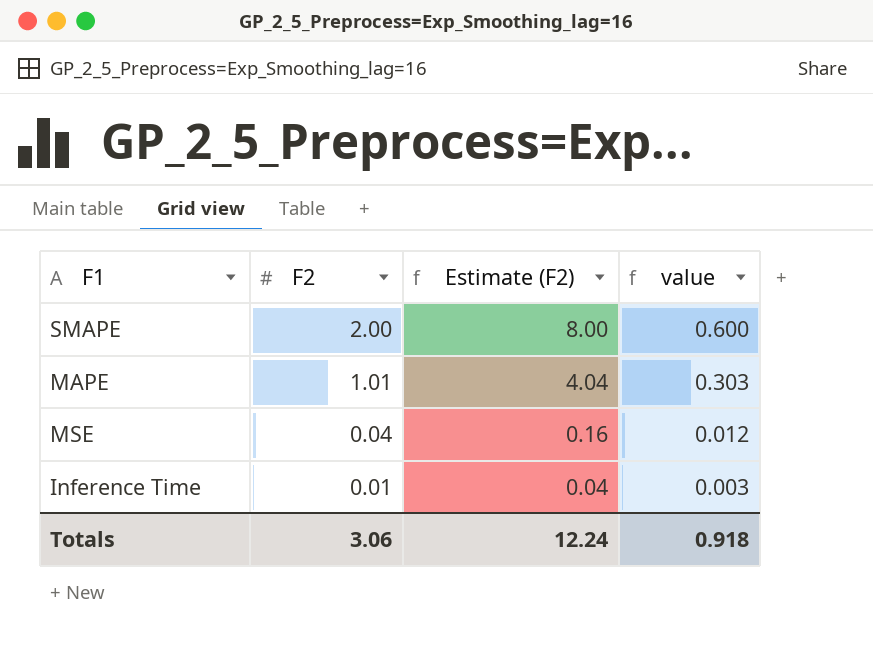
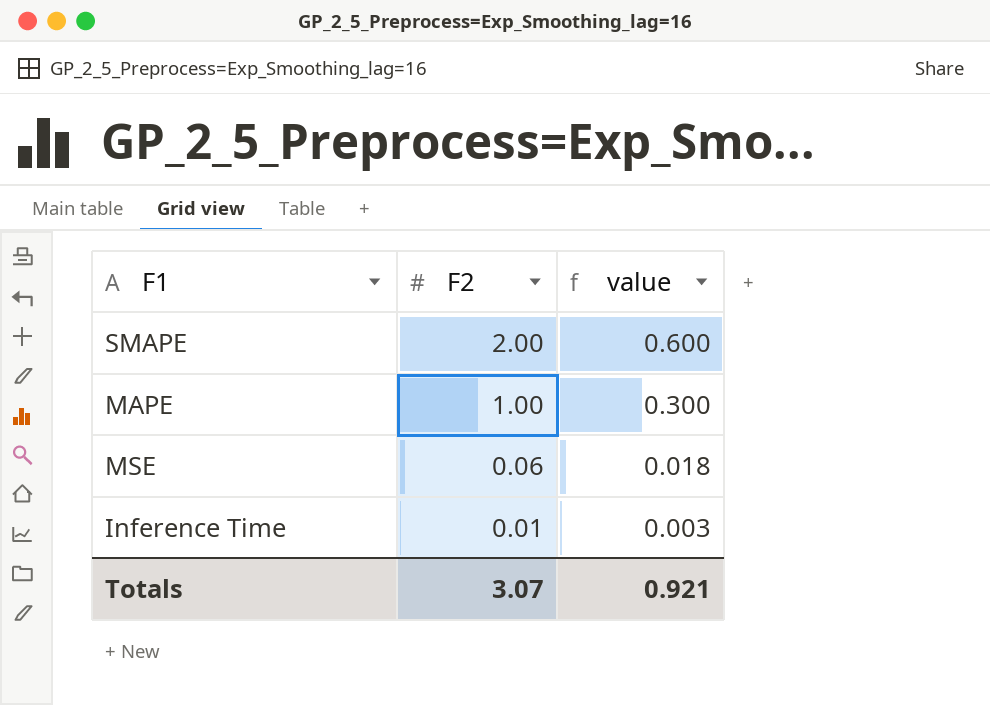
column Estimate (F2) | formula: [F2] * 4 -> none
MAPE | F2: 1.01 -> 1.00
MAPE | value: 0.303 -> 0.300
MSE | F2: 0.04 -> 0.06
MSE | value: 0.012 -> 0.018
Totals | F2: 3.06 -> 3.07
Totals | value: 0.918 -> 0.921

